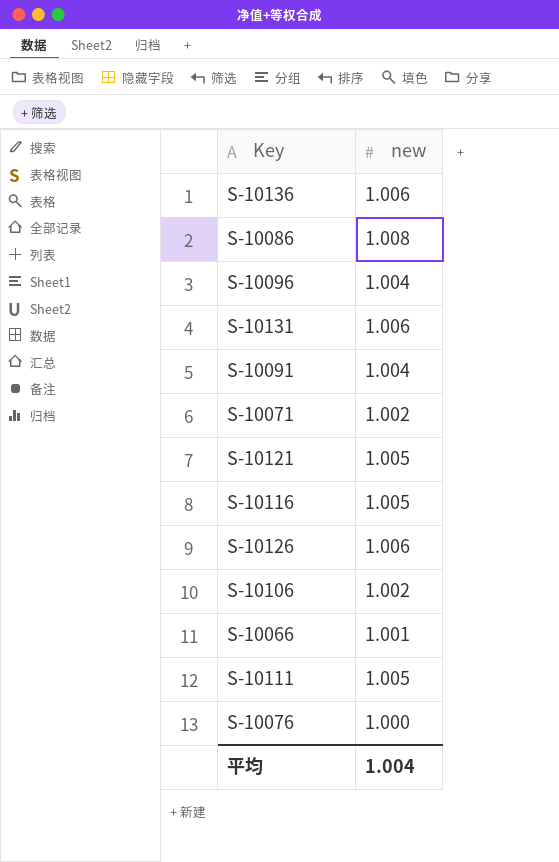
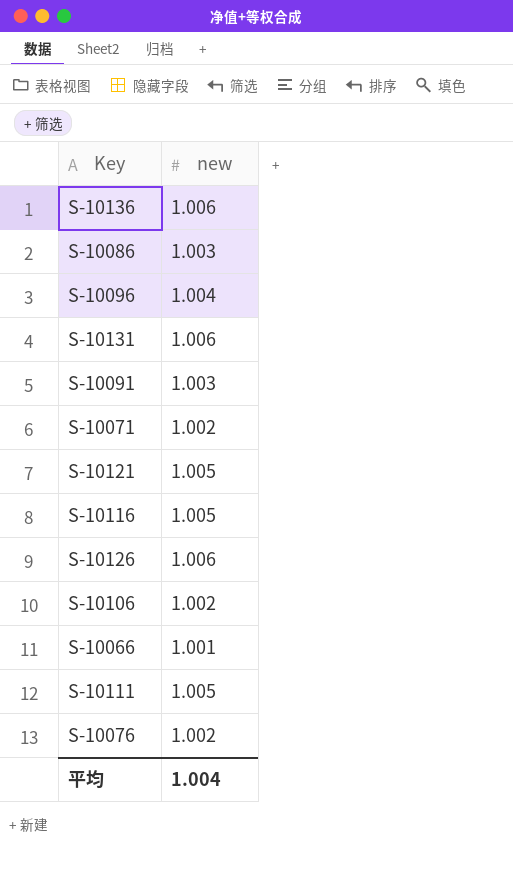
S-10086 | new: 1.008 -> 1.003
S-10091 | new: 1.004 -> 1.003
S-10076 | new: 1.000 -> 1.002

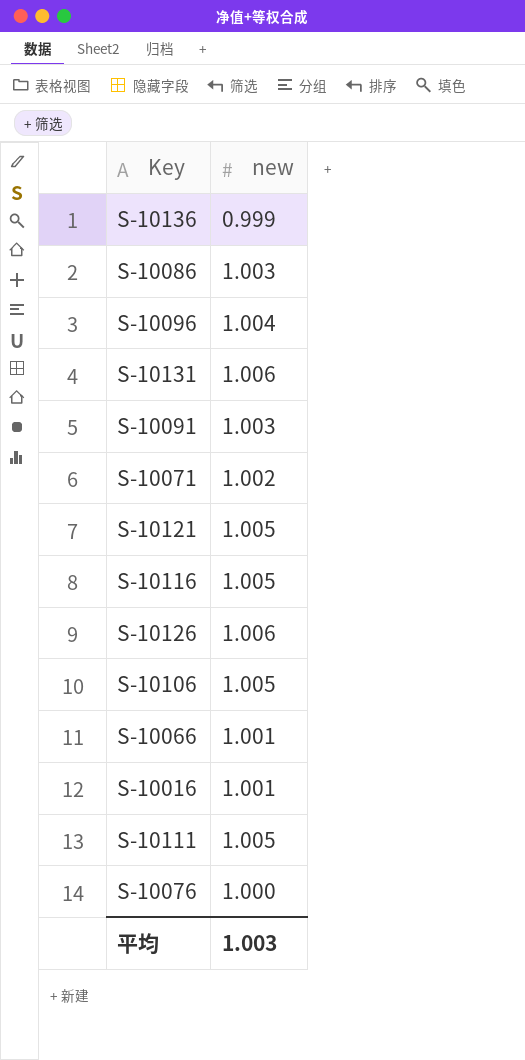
S-10136 | new: 1.006 -> 0.999
S-10106 | new: 1.002 -> 1.005
row S-10016: none -> 1.001
S-10076 | new: 1.002 -> 1.000
平均 | new: 1.004 -> 1.003

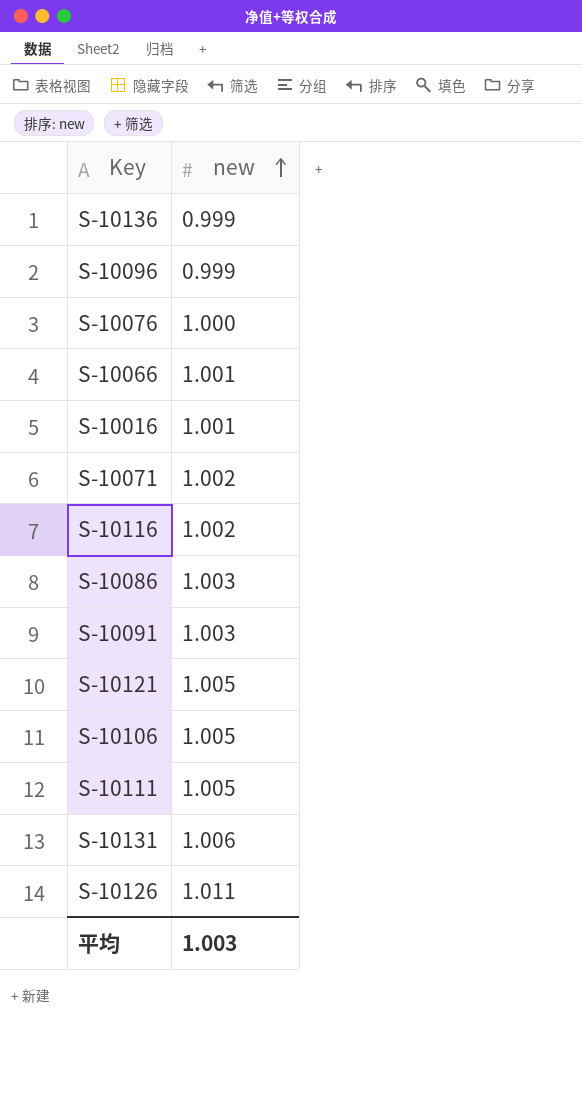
row order: none -> new ascending
S-10096 | new: 1.004 -> 0.999
S-10116 | new: 1.005 -> 1.002
S-10126 | new: 1.006 -> 1.011

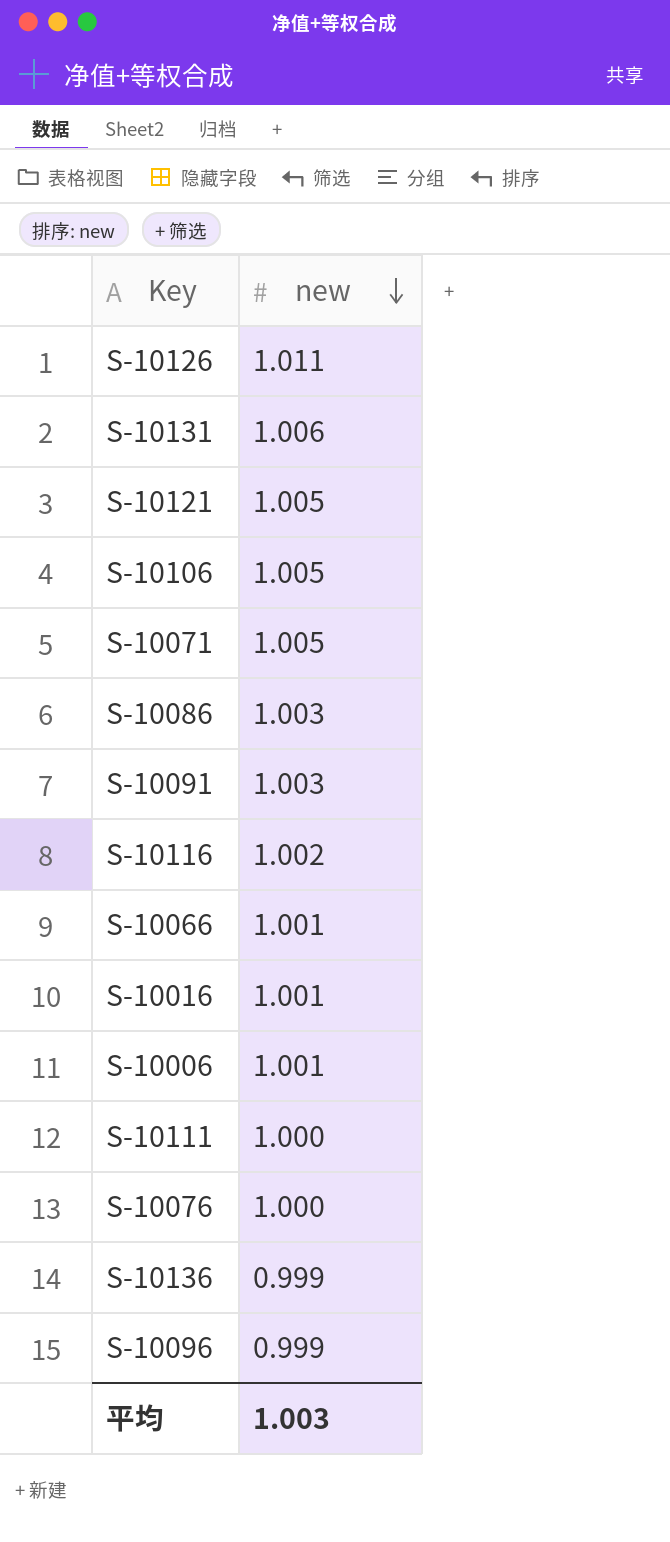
row order: new ascending -> new descending
S-10071 | new: 1.002 -> 1.005
row S-10006: none -> 1.001
S-10111 | new: 1.005 -> 1.000

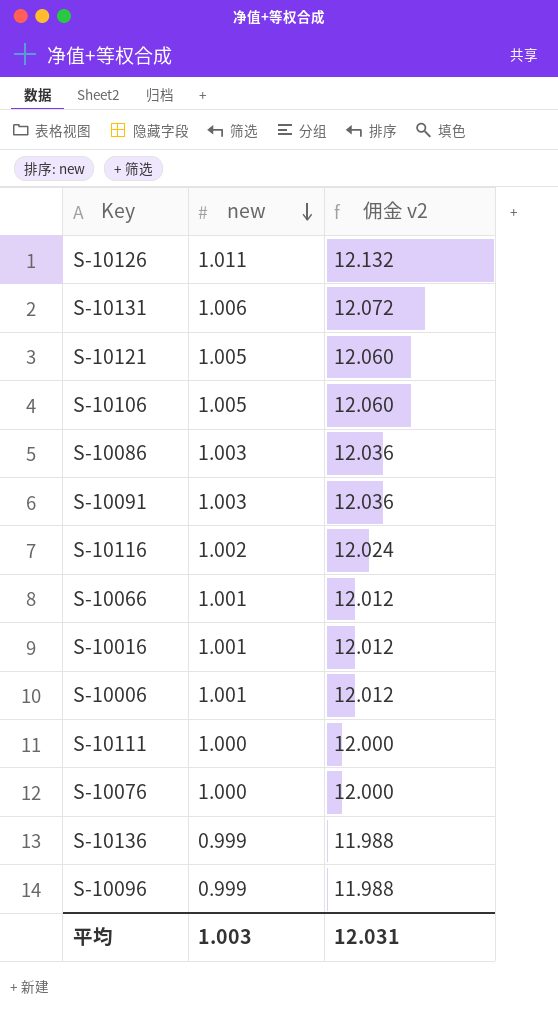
column 佣金 v2 | formula: none -> [new] * 12
row S-10071: 1.005 -> none

